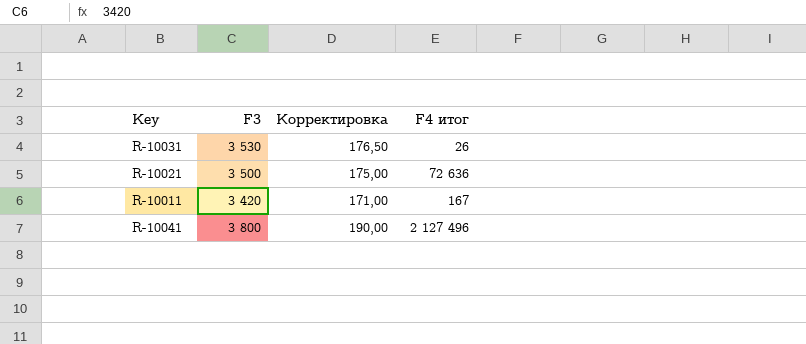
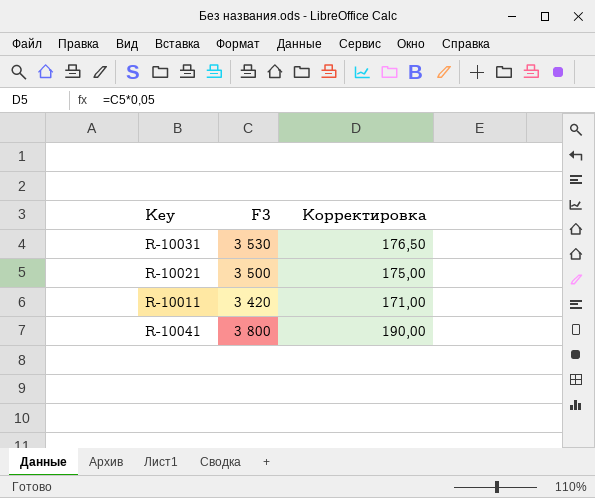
column F4 итог | position: 4 -> none

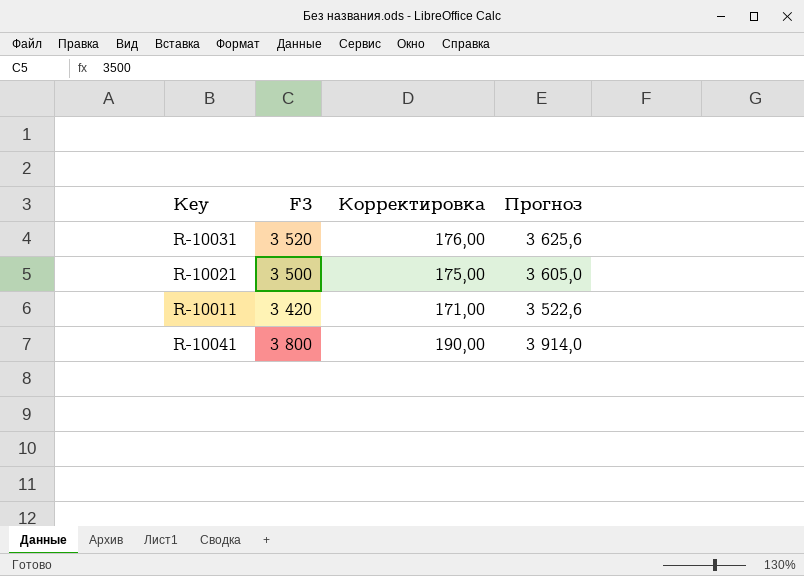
column Прогноз | formula: none -> [F3] * 1,03
R-10031 | F3: 3 530 -> 3 520
R-10031 | Корректировка: 176,50 -> 176,00

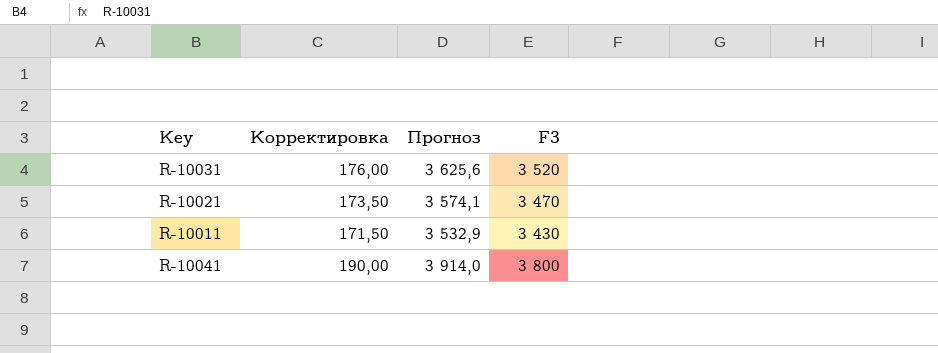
column F3 | position: 2 -> 4
R-10021 | Корректировка: 175,00 -> 173,50
R-10021 | Прогноз: 3 605,0 -> 3 574,1
R-10021 | F3: 3 500 -> 3 470
R-10011 | Корректировка: 171,00 -> 171,50
R-10011 | Прогноз: 3 522,6 -> 3 532,9
R-10011 | F3: 3 420 -> 3 430

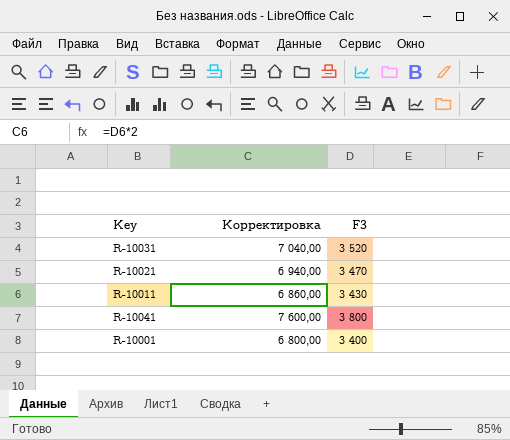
column Прогноз | formula: [F3] * 1,03 -> none
column Корректировка | formula: [F3] * 0,05 -> [F3] * 2
row R-10001: none -> 6 800,00 | 3 400

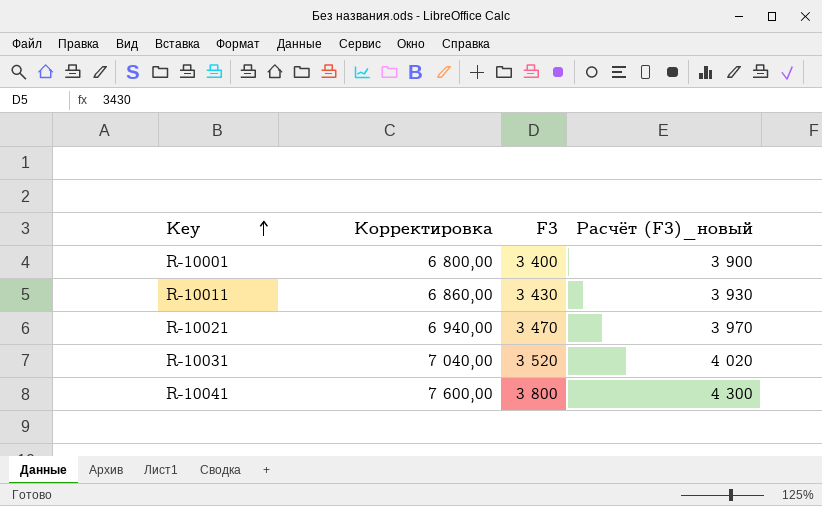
row order: none -> Key ascending
column Расчёт (F3)_новый | formula: none -> [F3] + 500

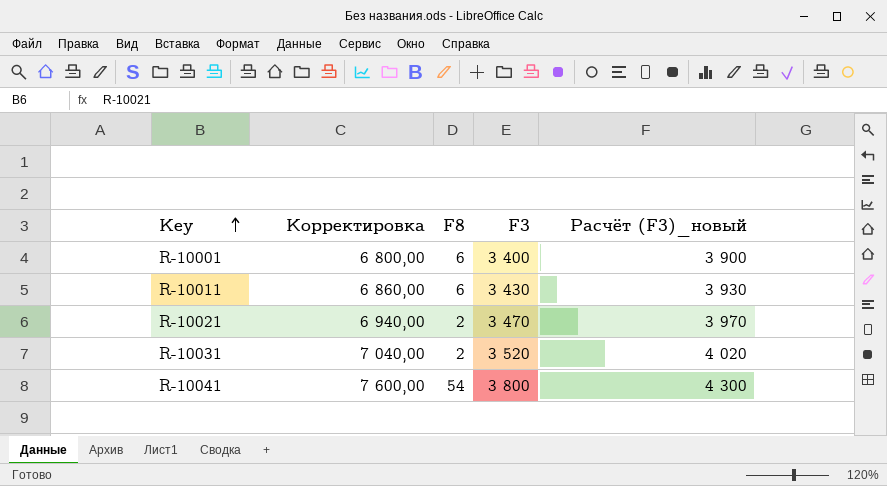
column F8 | position: none -> 3

